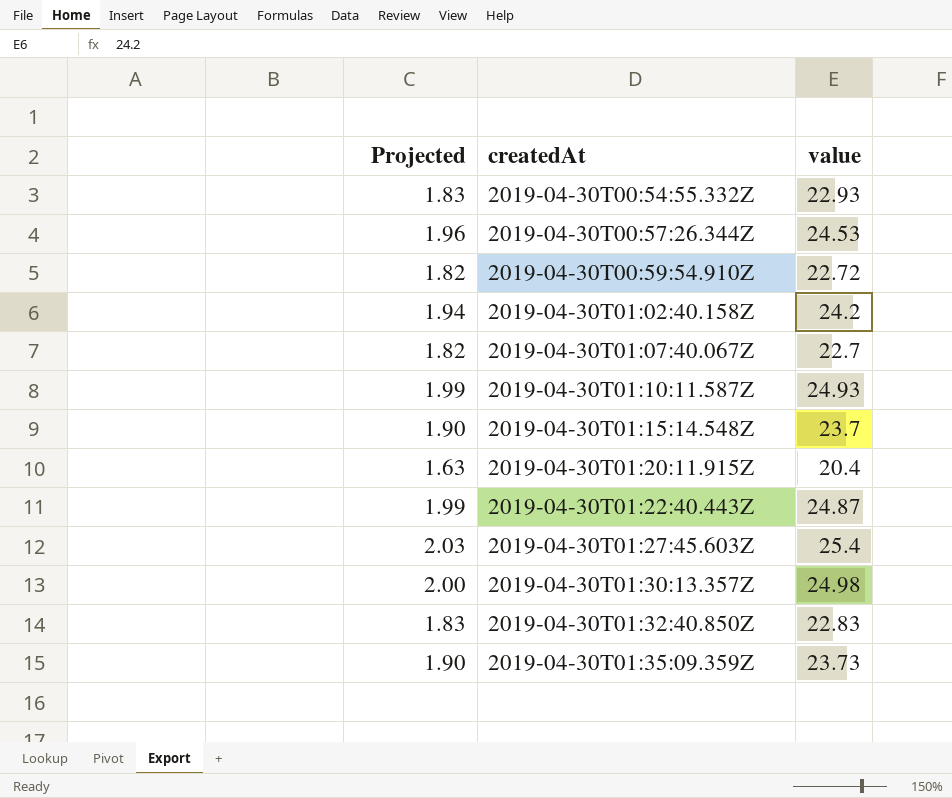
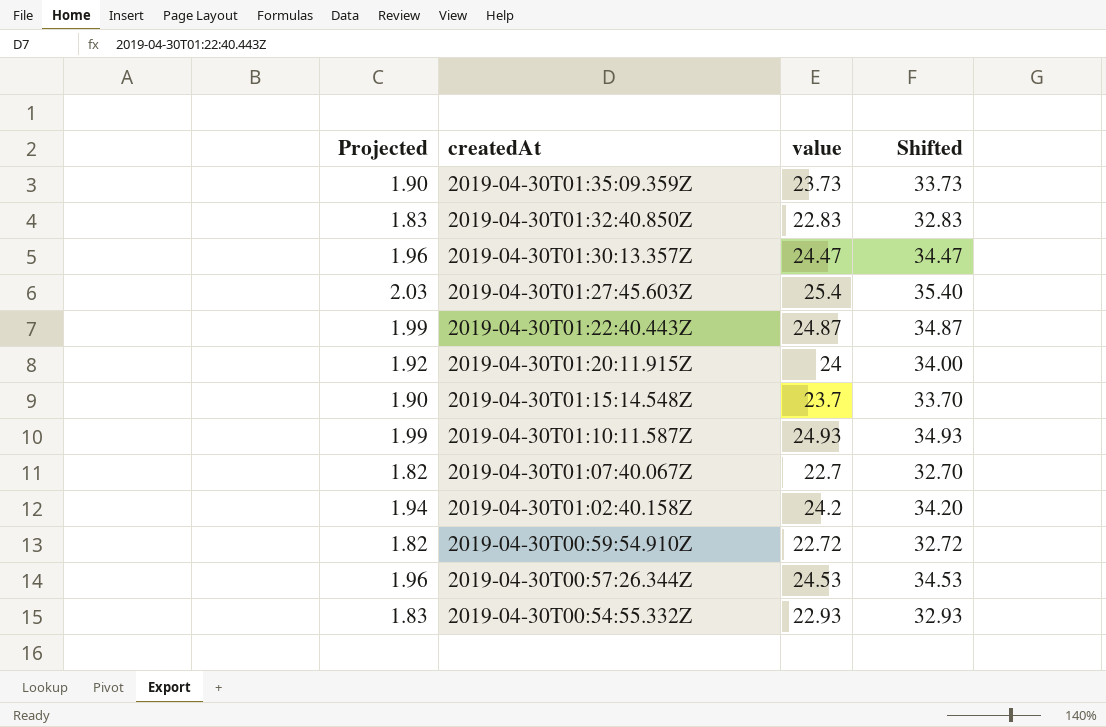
row order: createdAt ascending -> createdAt descending
column Shifted | formula: none -> [value] + 10
2019-04-30T01:30:13.357Z | Projected: 2.00 -> 1.96
2019-04-30T01:30:13.357Z | value: 24.98 -> 24.47
2019-04-30T01:20:11.915Z | Projected: 1.63 -> 1.92
2019-04-30T01:20:11.915Z | value: 20.4 -> 24

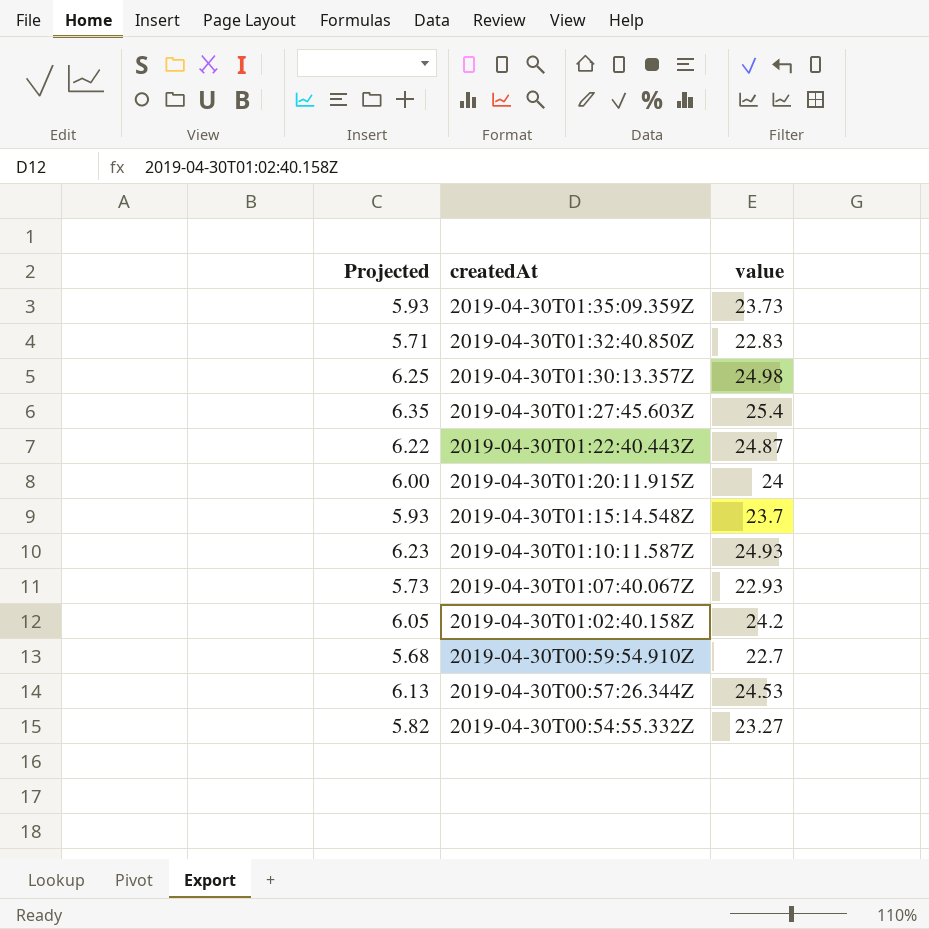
column Shifted | formula: [value] + 10 -> none
column Projected | formula: [value] * 0.08 -> [value] * 0.25
2019-04-30T01:30:13.357Z | value: 24.47 -> 24.98
2019-04-30T01:07:40.067Z | value: 22.7 -> 22.93
2019-04-30T00:59:54.910Z | value: 22.72 -> 22.7
2019-04-30T00:54:55.332Z | value: 22.93 -> 23.27

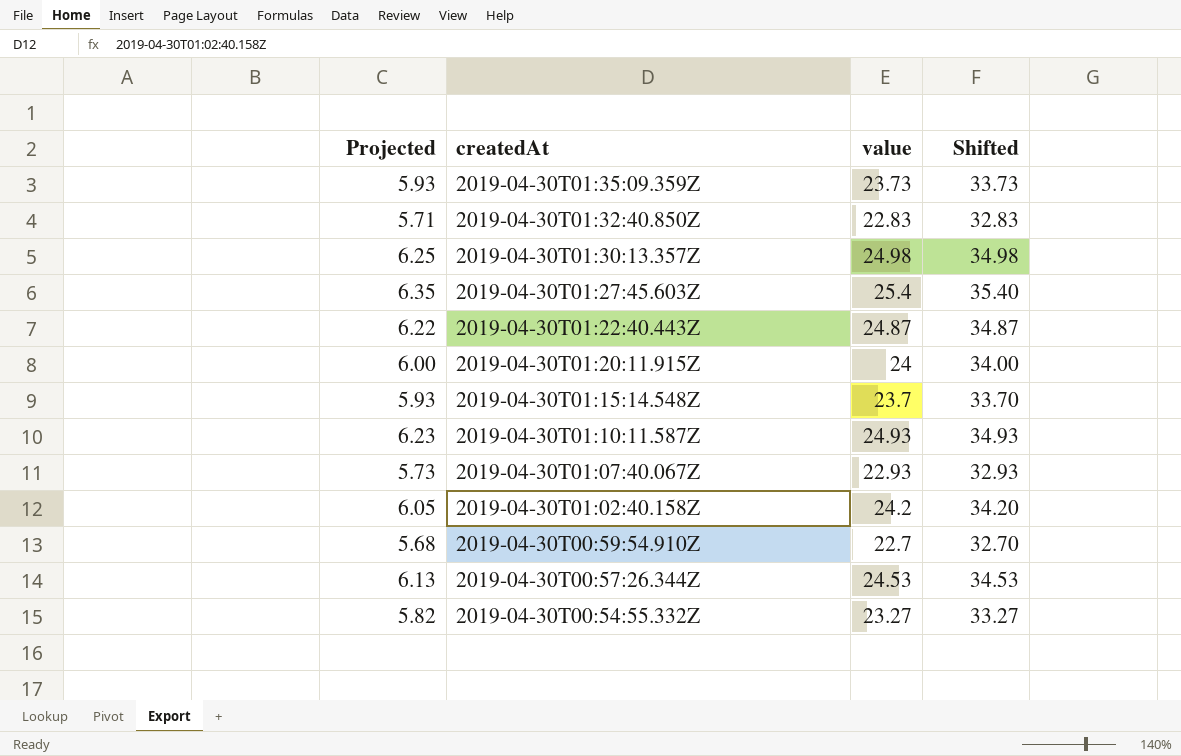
column Shifted | formula: none -> [value] + 10

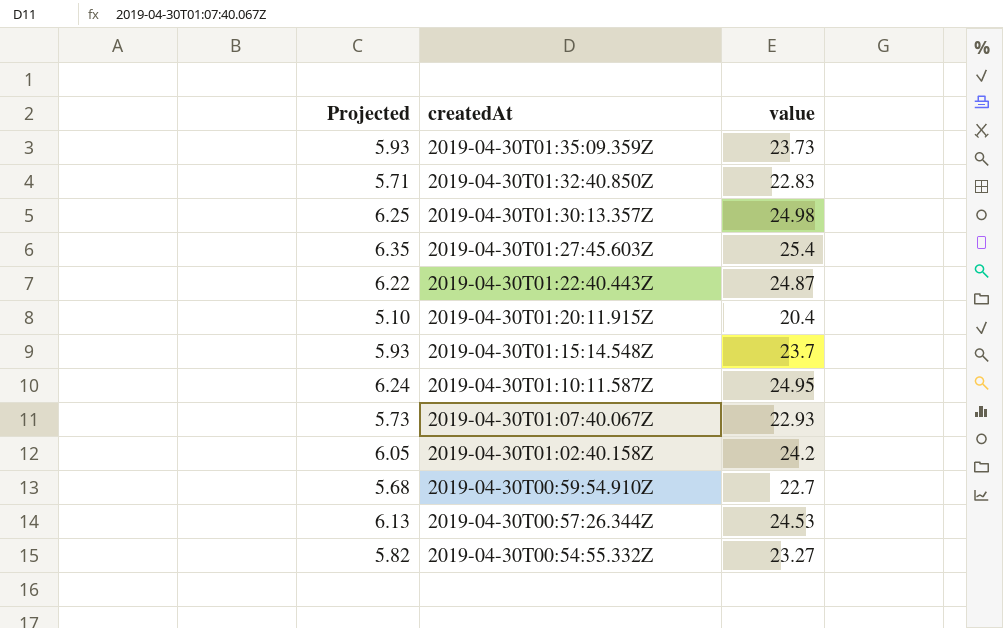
column Shifted | formula: [value] + 10 -> none
2019-04-30T01:20:11.915Z | Projected: 6.00 -> 5.10
2019-04-30T01:20:11.915Z | value: 24 -> 20.4
2019-04-30T01:10:11.587Z | Projected: 6.23 -> 6.24
2019-04-30T01:10:11.587Z | value: 24.93 -> 24.95

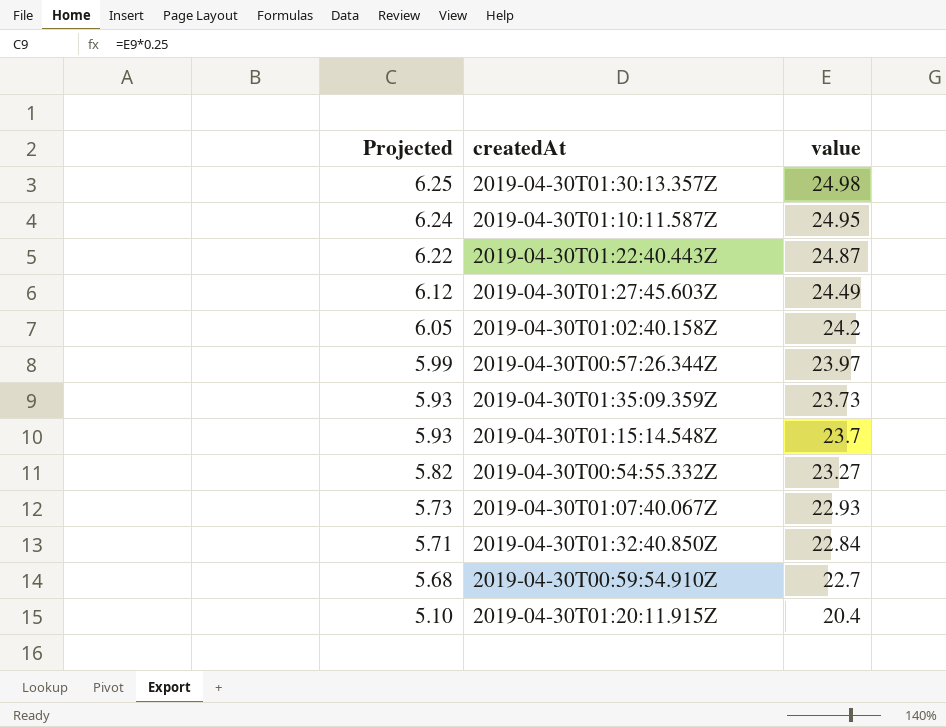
row order: createdAt descending -> Projected descending
2019-04-30T01:27:45.603Z | Projected: 6.35 -> 6.12
2019-04-30T01:27:45.603Z | value: 25.4 -> 24.49
2019-04-30T00:57:26.344Z | Projected: 6.13 -> 5.99
2019-04-30T00:57:26.344Z | value: 24.53 -> 23.97
2019-04-30T01:32:40.850Z | value: 22.83 -> 22.84

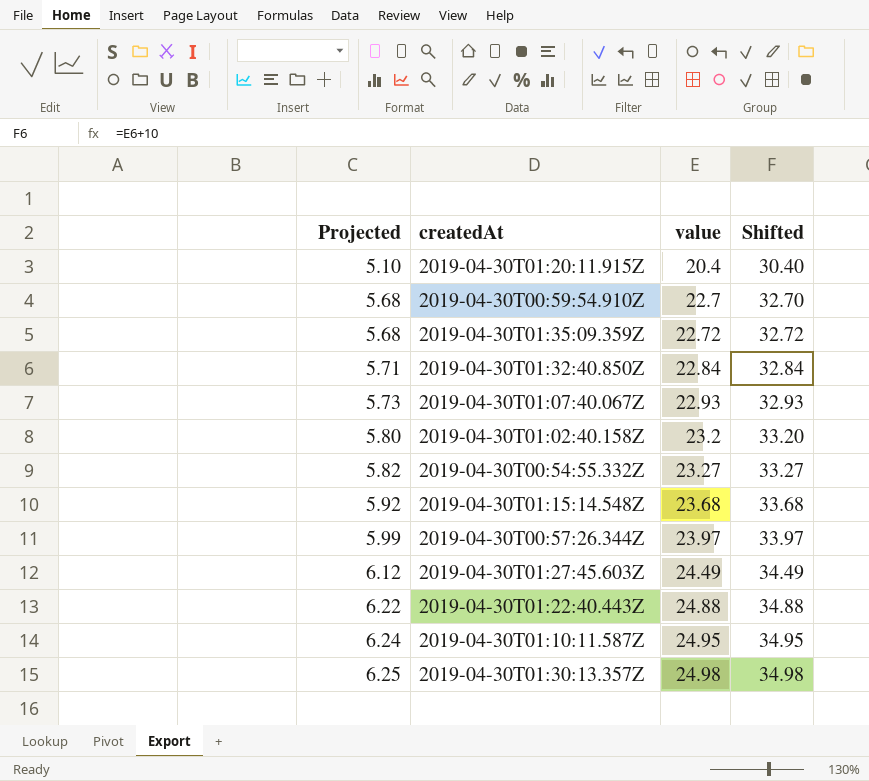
row order: Projected descending -> Projected ascending
column Shifted | formula: none -> [value] + 10
2019-04-30T01:35:09.359Z | Projected: 5.93 -> 5.68
2019-04-30T01:35:09.359Z | value: 23.73 -> 22.72
2019-04-30T01:02:40.158Z | Projected: 6.05 -> 5.80
2019-04-30T01:02:40.158Z | value: 24.2 -> 23.2
2019-04-30T01:15:14.548Z | Projected: 5.93 -> 5.92
2019-04-30T01:15:14.548Z | value: 23.7 -> 23.68
2019-04-30T01:22:40.443Z | value: 24.87 -> 24.88

